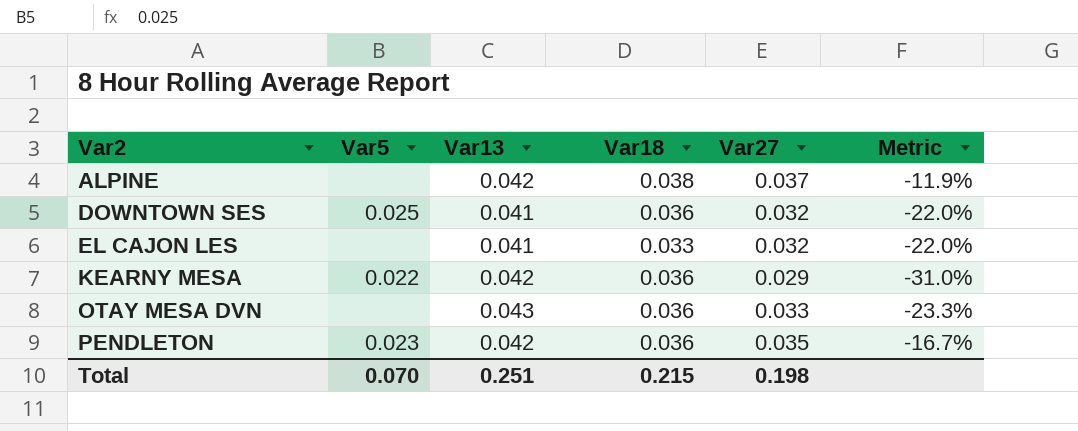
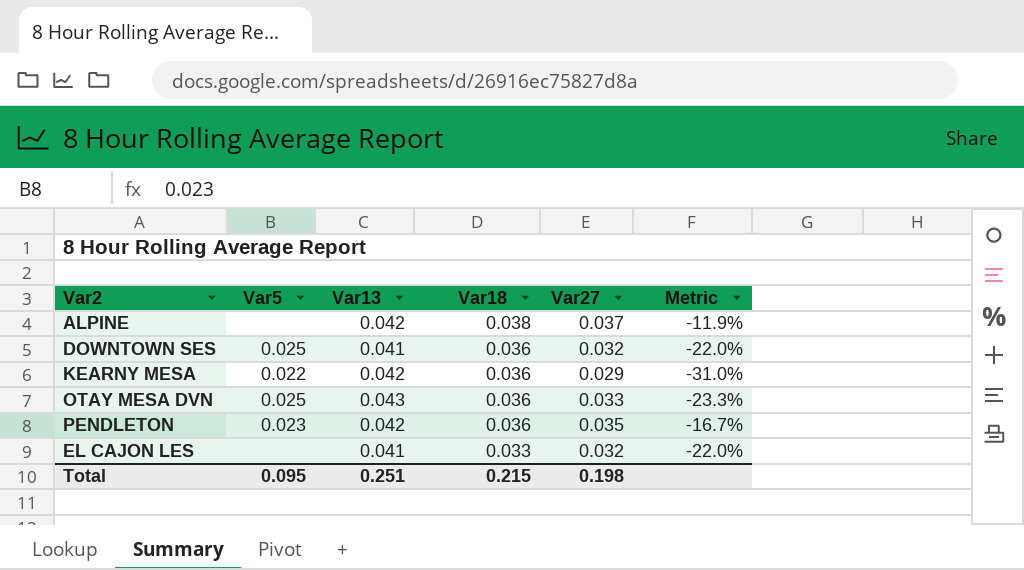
row order: Var2 ascending -> Var18 descending
OTAY MESA DVN | Var5: none -> 0.025
Total | Var5: 0.070 -> 0.095

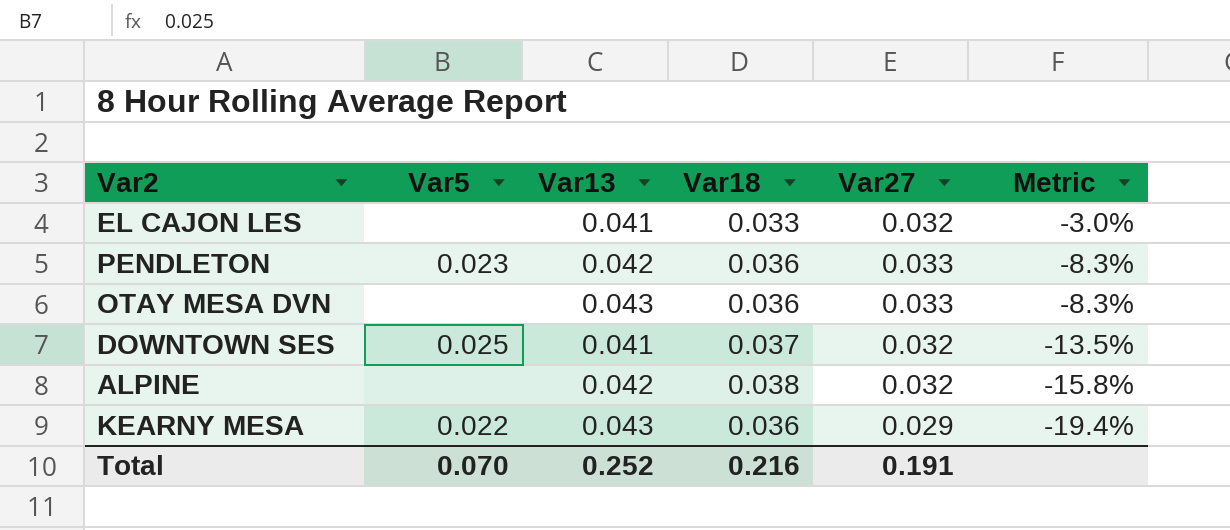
row order: Var18 descending -> Metric descending
column Metric | formula: ([Var27] - [Var13]) / [Var13] -> ([Var27] - [Var18]) / [Var18]
PENDLETON | Var27: 0.035 -> 0.033
OTAY MESA DVN | Var5: 0.025 -> none
DOWNTOWN SES | Var18: 0.036 -> 0.037
ALPINE | Var27: 0.037 -> 0.032
KEARNY MESA | Var13: 0.042 -> 0.043
Total | Var5: 0.095 -> 0.070
Total | Var13: 0.251 -> 0.252
Total | Var18: 0.215 -> 0.216
Total | Var27: 0.198 -> 0.191

